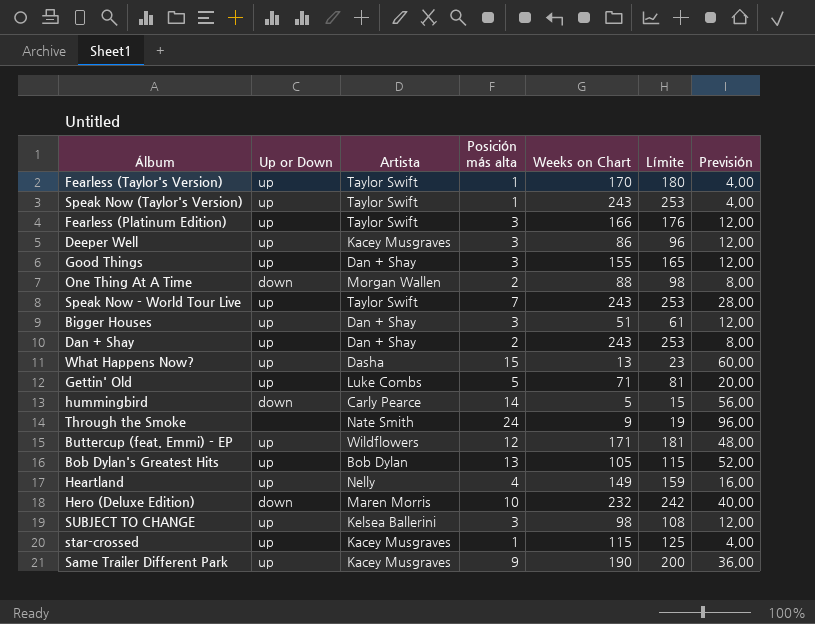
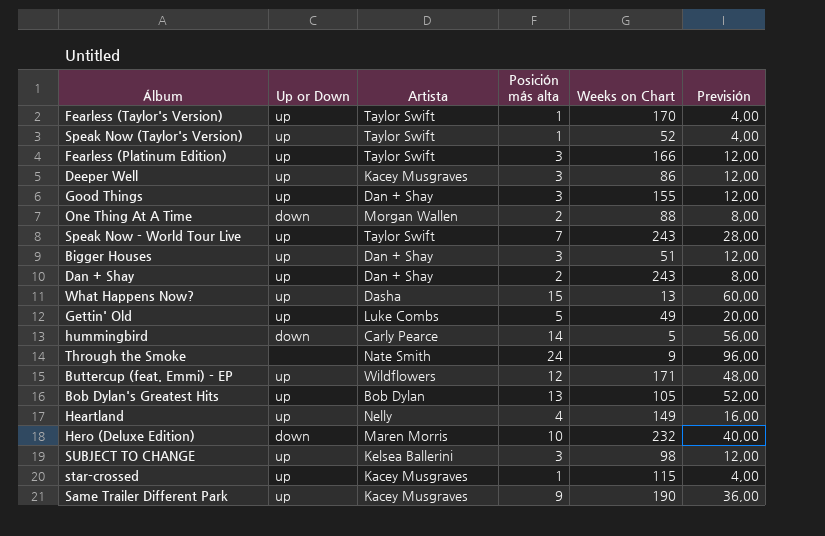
column Límite | formula: [Weeks on Chart] + 10 -> none
Speak Now (Taylor's Version) | Weeks on Chart: 243 -> 52
Gettin' Old | Weeks on Chart: 71 -> 49

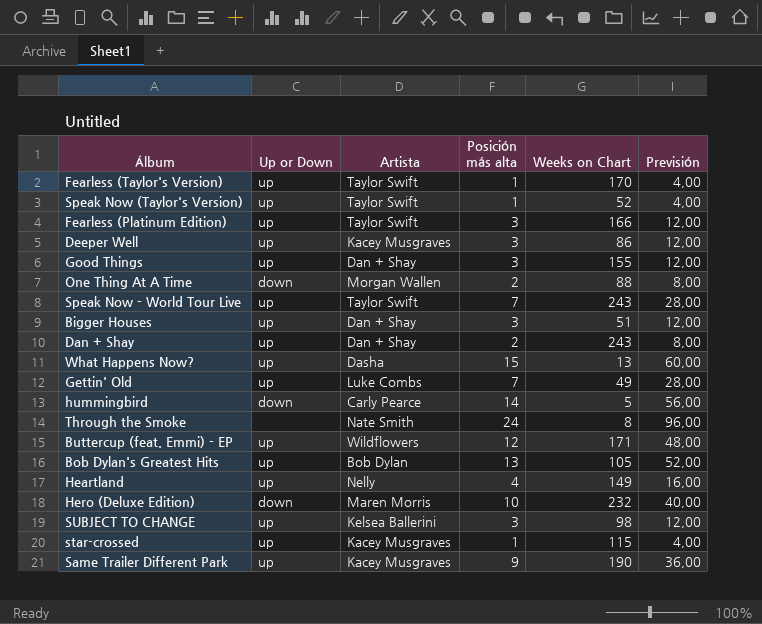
Gettin' Old | Posición más alta: 5 -> 7
Gettin' Old | Previsión: 20,00 -> 28,00
Through the Smoke | Weeks on Chart: 9 -> 8

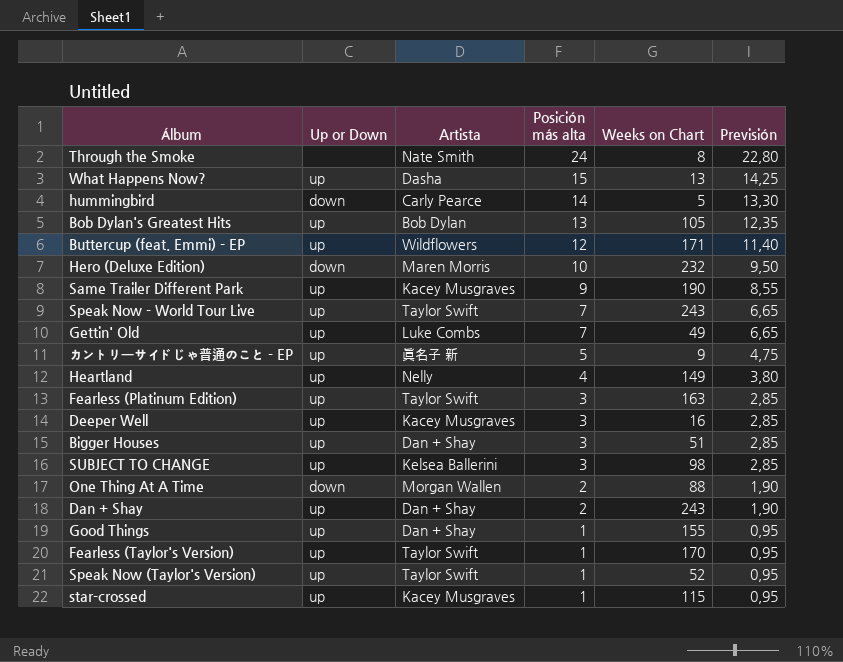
row order: none -> Posición más alta descending
column Previsión | formula: [Posición más alta] * 4 -> [Posición más alta] * 0,95
row カントリーサイドじゃ普通のこと - EP: none -> up | 眞名子 新 | 5 | 9 | 4,75
Fearless (Platinum Edition) | Weeks on Chart: 166 -> 163
Deeper Well | Weeks on Chart: 86 -> 16
Good Things | Posición más alta: 3 -> 1

